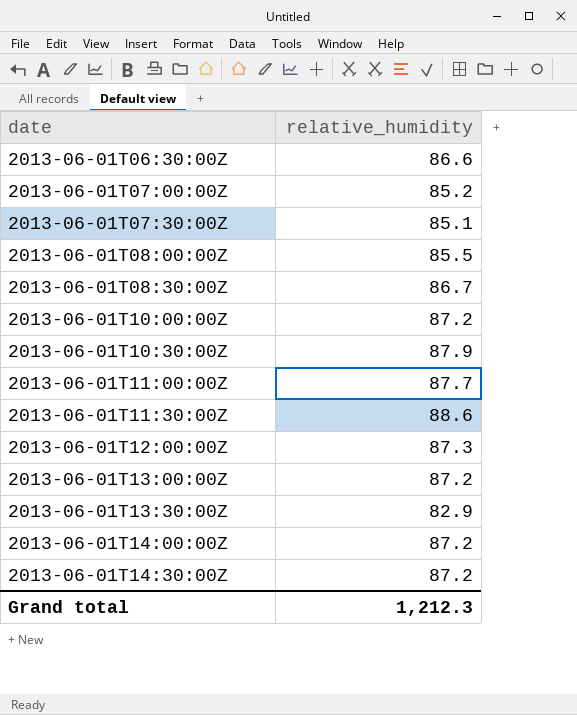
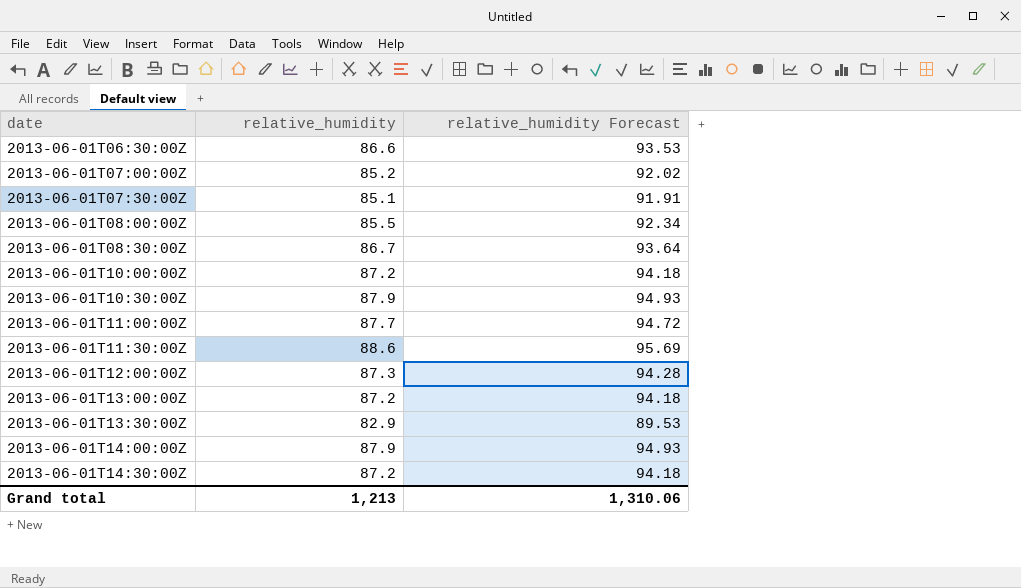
column relative_humidity Forecast | formula: none -> [relative_humidity] * 1.08
2013-06-01T14:00:00Z | relative_humidity: 87.2 -> 87.9
Grand total | relative_humidity: 1,212.3 -> 1,213

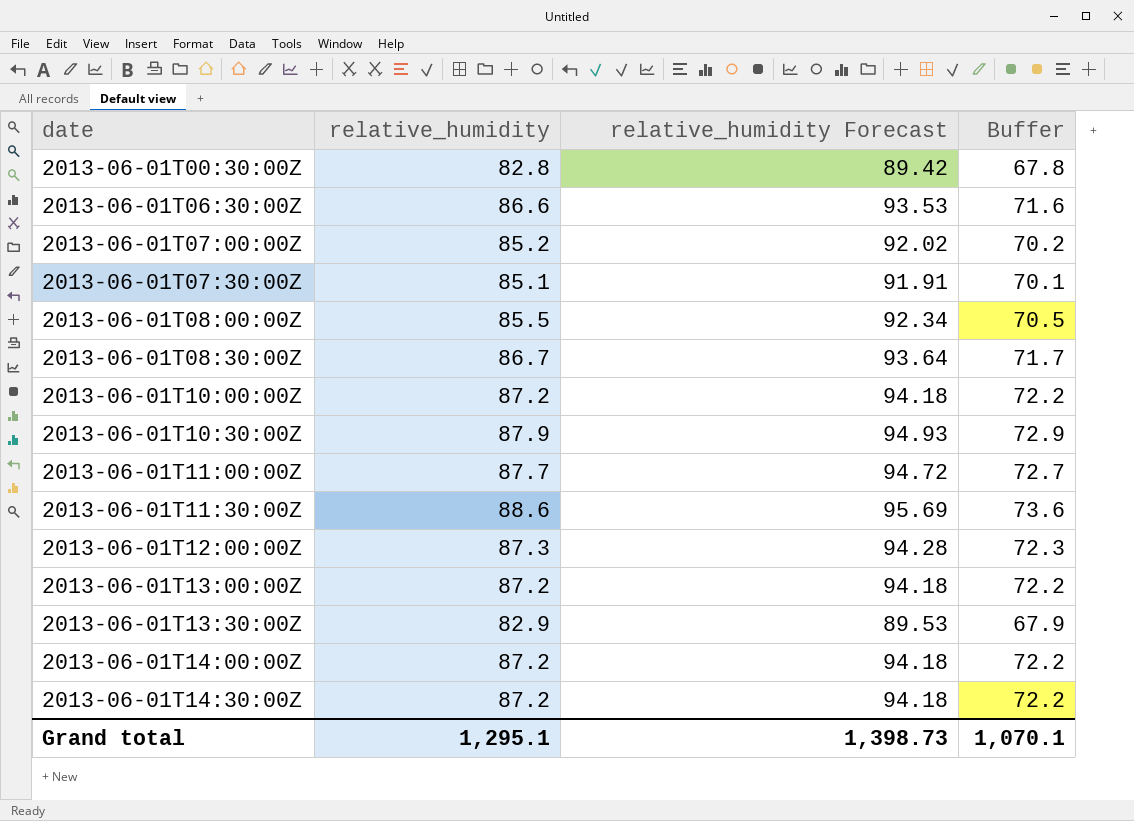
column Buffer | formula: none -> [relative_humidity] - 15
row 2013-06-01T00:30:00Z: none -> 82.8 | 89.42 | 67.8
2013-06-01T14:00:00Z | relative_humidity: 87.9 -> 87.2
2013-06-01T14:00:00Z | relative_humidity Forecast: 94.93 -> 94.18
Grand total | relative_humidity: 1,213 -> 1,295.1
Grand total | relative_humidity Forecast: 1,310.06 -> 1,398.73

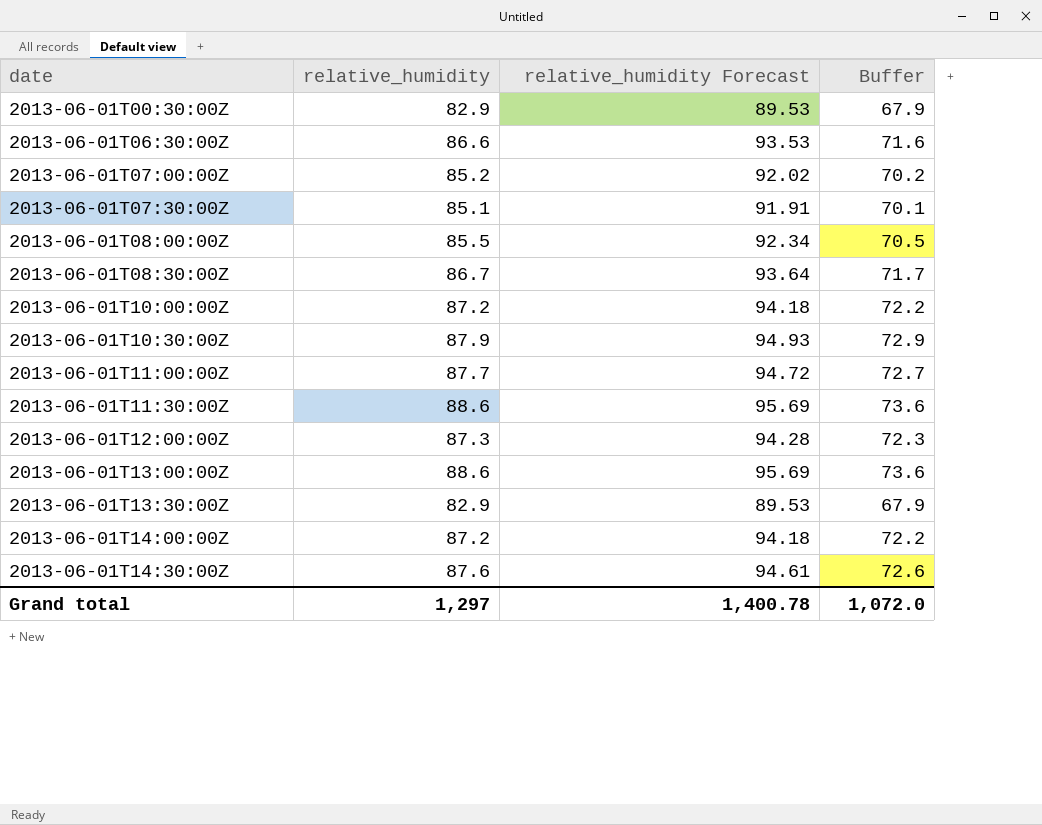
2013-06-01T00:30:00Z | relative_humidity: 82.8 -> 82.9
2013-06-01T00:30:00Z | relative_humidity Forecast: 89.42 -> 89.53
2013-06-01T00:30:00Z | Buffer: 67.8 -> 67.9
2013-06-01T13:00:00Z | relative_humidity: 87.2 -> 88.6
2013-06-01T13:00:00Z | relative_humidity Forecast: 94.18 -> 95.69
2013-06-01T13:00:00Z | Buffer: 72.2 -> 73.6
2013-06-01T14:30:00Z | relative_humidity: 87.2 -> 87.6
2013-06-01T14:30:00Z | relative_humidity Forecast: 94.18 -> 94.61
2013-06-01T14:30:00Z | Buffer: 72.2 -> 72.6
Grand total | relative_humidity: 1,295.1 -> 1,297
Grand total | relative_humidity Forecast: 1,398.73 -> 1,400.78
Grand total | Buffer: 1,070.1 -> 1,072.0

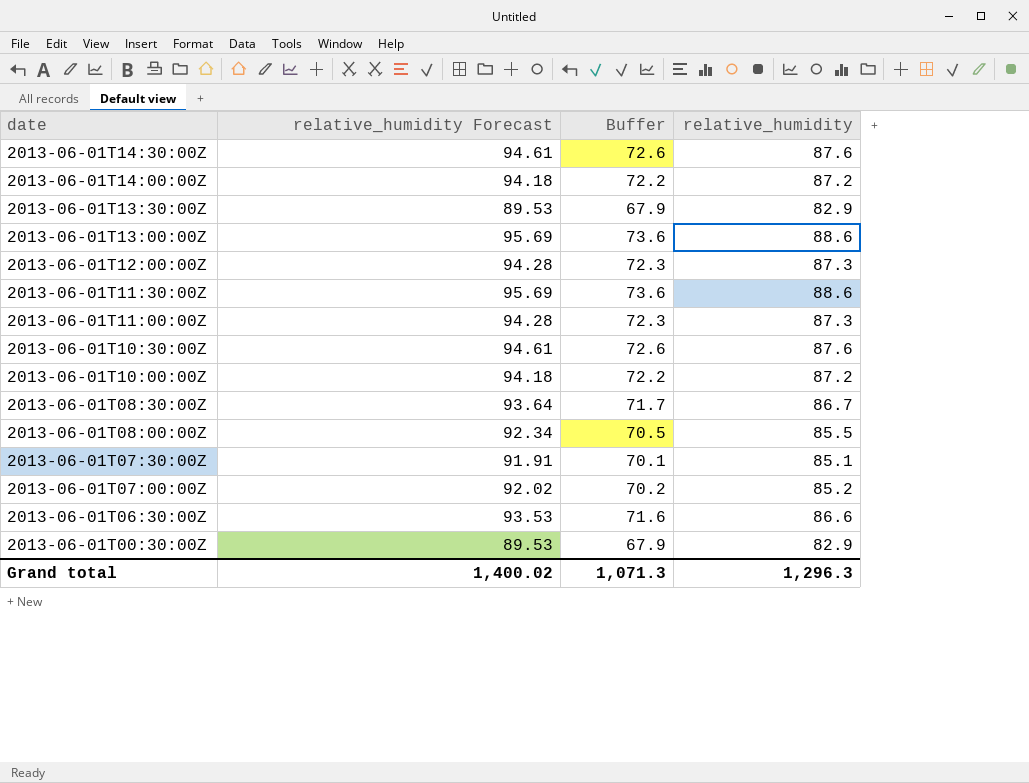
row order: date ascending -> date descending
column relative_humidity | position: 2 -> 4
2013-06-01T11:00:00Z | relative_humidity Forecast: 94.72 -> 94.28
2013-06-01T11:00:00Z | Buffer: 72.7 -> 72.3
2013-06-01T11:00:00Z | relative_humidity: 87.7 -> 87.3
2013-06-01T10:30:00Z | relative_humidity Forecast: 94.93 -> 94.61
2013-06-01T10:30:00Z | Buffer: 72.9 -> 72.6
2013-06-01T10:30:00Z | relative_humidity: 87.9 -> 87.6
Grand total | relative_humidity Forecast: 1,400.78 -> 1,400.02
Grand total | Buffer: 1,072.0 -> 1,071.3
Grand total | relative_humidity: 1,297 -> 1,296.3

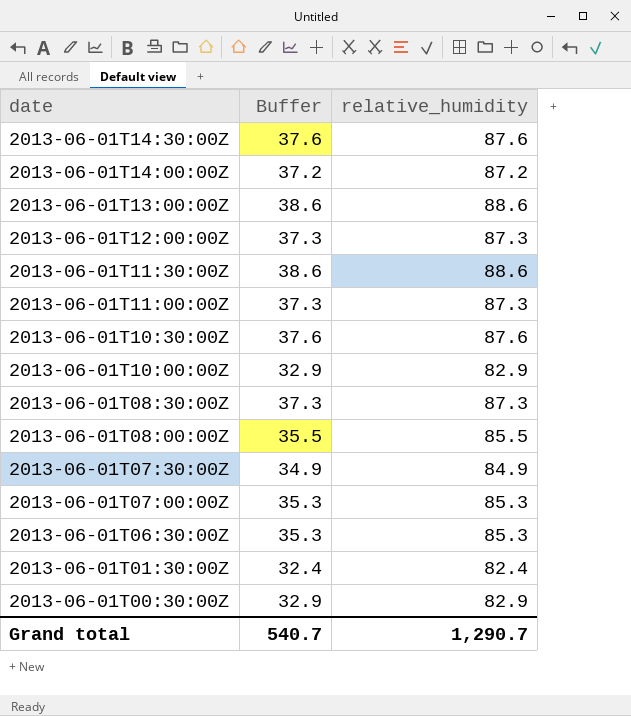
column relative_humidity Forecast | formula: [relative_humidity] * 1.08 -> none
column Buffer | formula: [relative_humidity] - 15 -> [relative_humidity] - 50
row 2013-06-01T13:30:00Z: 89.53 | 67.9 | 82.9 -> none
2013-06-01T10:00:00Z | relative_humidity: 87.2 -> 82.9
2013-06-01T08:30:00Z | relative_humidity: 86.7 -> 87.3
2013-06-01T07:30:00Z | relative_humidity: 85.1 -> 84.9
2013-06-01T07:00:00Z | relative_humidity: 85.2 -> 85.3
2013-06-01T06:30:00Z | relative_humidity: 86.6 -> 85.3
row 2013-06-01T01:30:00Z: none -> 32.4 | 82.4
Grand total | Buffer: 1,071.3 -> 540.7
Grand total | relative_humidity: 1,296.3 -> 1,290.7

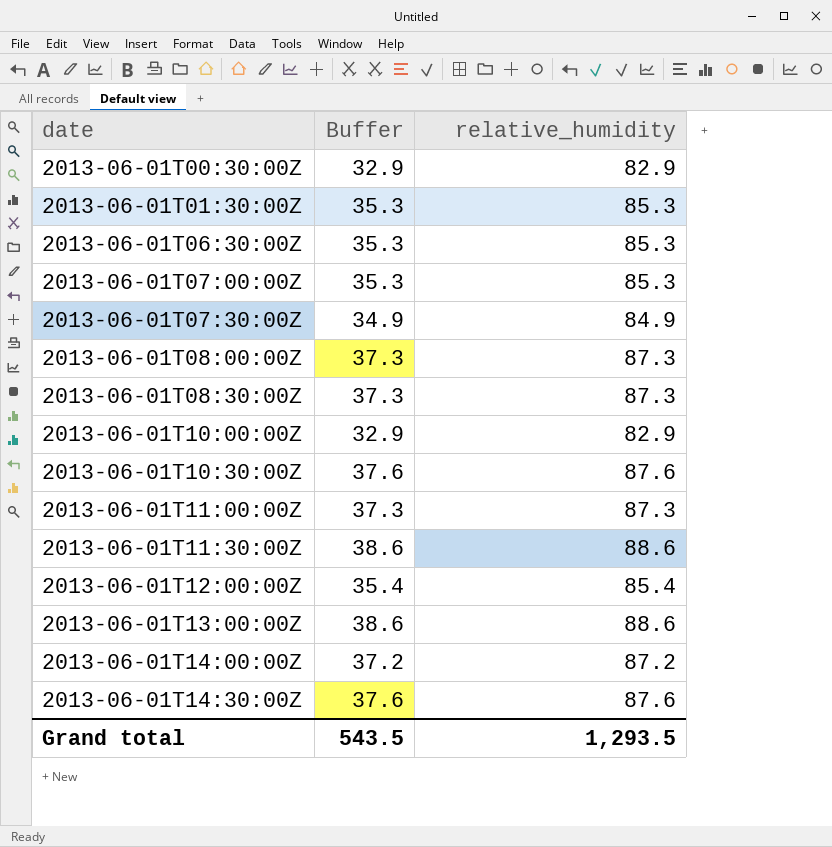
row order: date descending -> date ascending
2013-06-01T01:30:00Z | Buffer: 32.4 -> 35.3
2013-06-01T01:30:00Z | relative_humidity: 82.4 -> 85.3
2013-06-01T08:00:00Z | Buffer: 35.5 -> 37.3
2013-06-01T08:00:00Z | relative_humidity: 85.5 -> 87.3
2013-06-01T12:00:00Z | Buffer: 37.3 -> 35.4
2013-06-01T12:00:00Z | relative_humidity: 87.3 -> 85.4
Grand total | Buffer: 540.7 -> 543.5
Grand total | relative_humidity: 1,290.7 -> 1,293.5

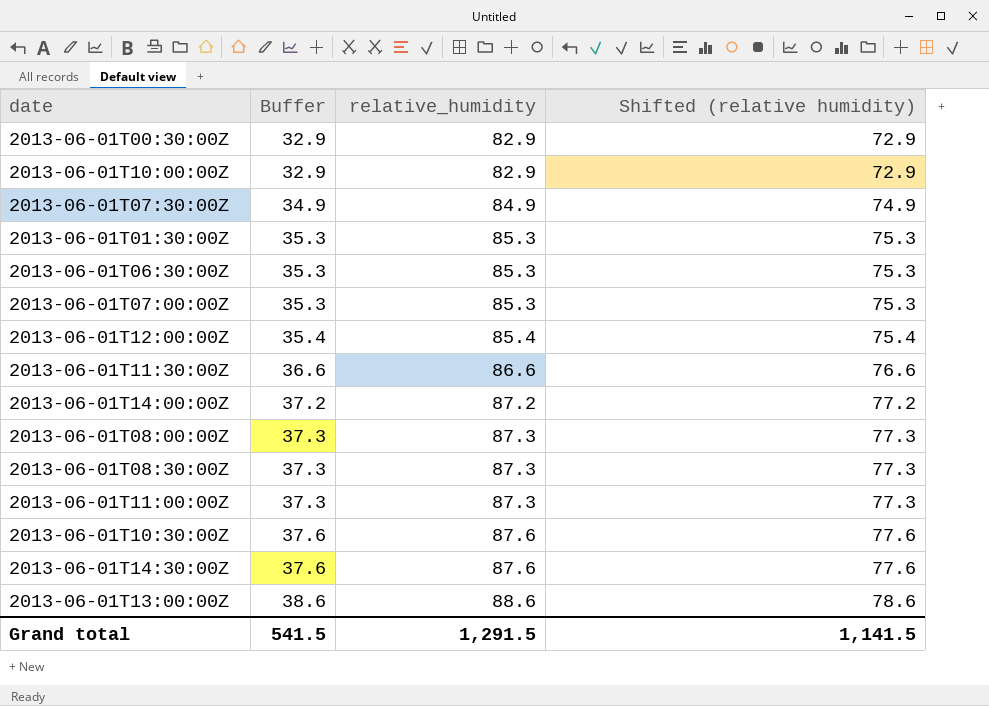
row order: date ascending -> Buffer ascending
column Shifted (relative humidity) | formula: none -> [relative_humidity] - 10
2013-06-01T11:30:00Z | Buffer: 38.6 -> 36.6
2013-06-01T11:30:00Z | relative_humidity: 88.6 -> 86.6
Grand total | Buffer: 543.5 -> 541.5
Grand total | relative_humidity: 1,293.5 -> 1,291.5

